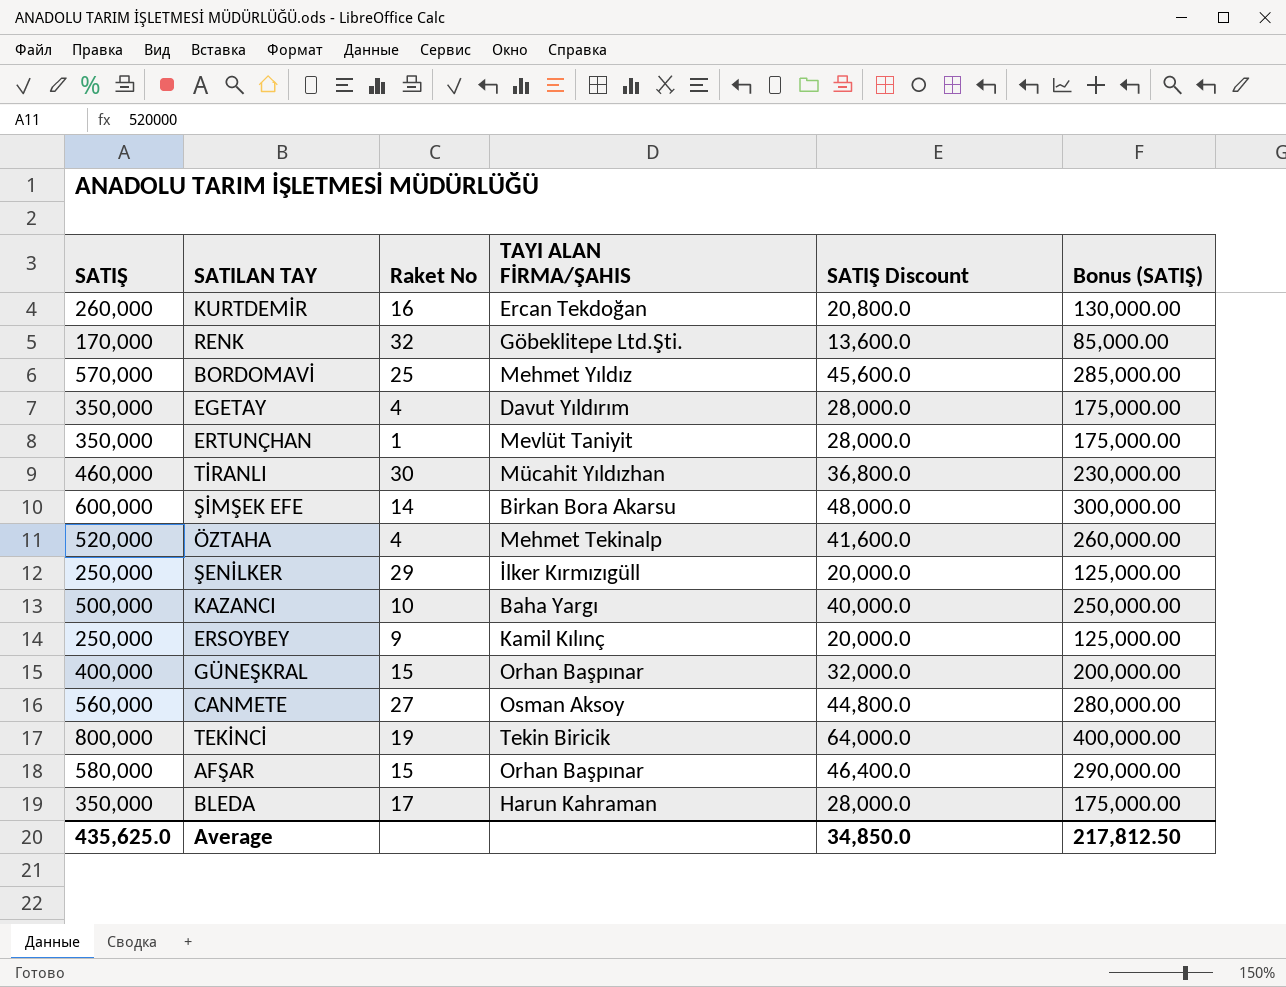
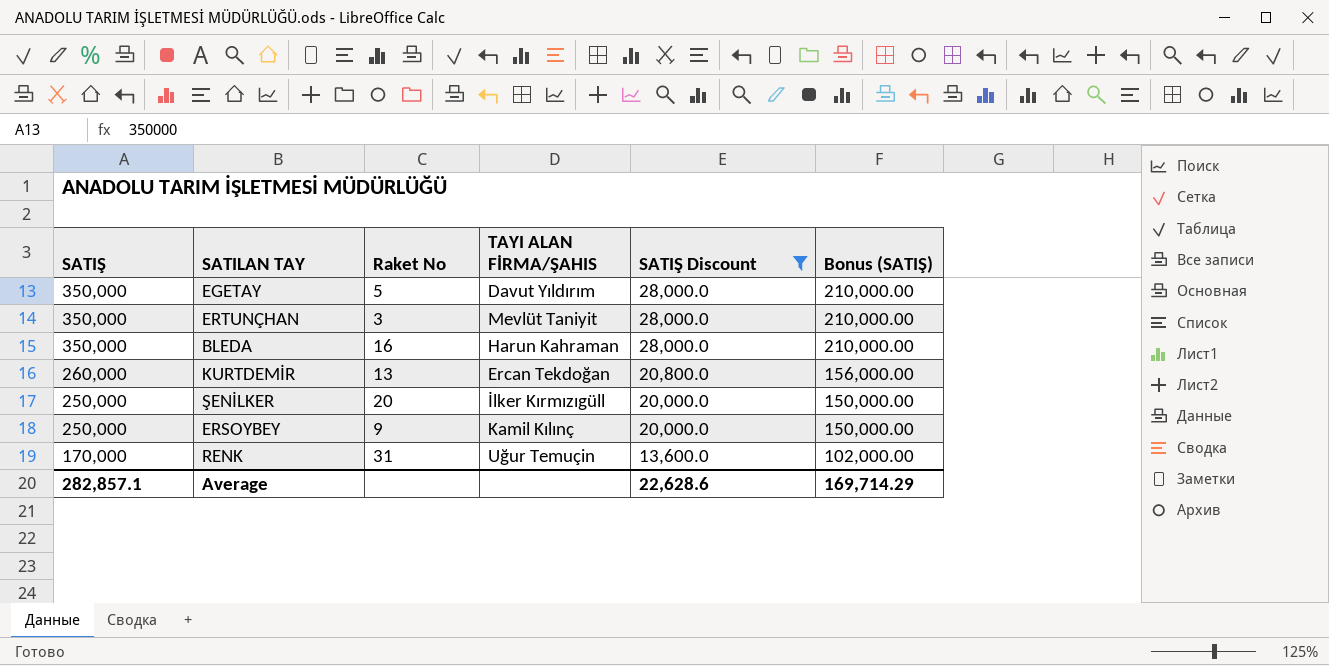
filter: none -> SATIŞ Discount <= 28,000.0
row order: none -> SATIŞ descending
column Bonus (SATIŞ) | formula: [SATIŞ] * 0.5 -> [SATIŞ] * 0.6
EGETAY | Raket No: 4 -> 5
ERTUNÇHAN | Raket No: 1 -> 3
BLEDA | Raket No: 17 -> 16
KURTDEMİR | Raket No: 16 -> 13
ŞENİLKER | Raket No: 29 -> 20
RENK | Raket No: 32 -> 31
RENK | TAYI ALAN FİRMA/ŞAHIS: Göbeklitepe Ltd.Şti. -> Uğur Temuçin
Average | SATIŞ: 435,625.0 -> 282,857.1
Average | SATIŞ Discount: 34,850.0 -> 22,628.6
Average | Bonus (SATIŞ): 217,812.50 -> 169,714.29

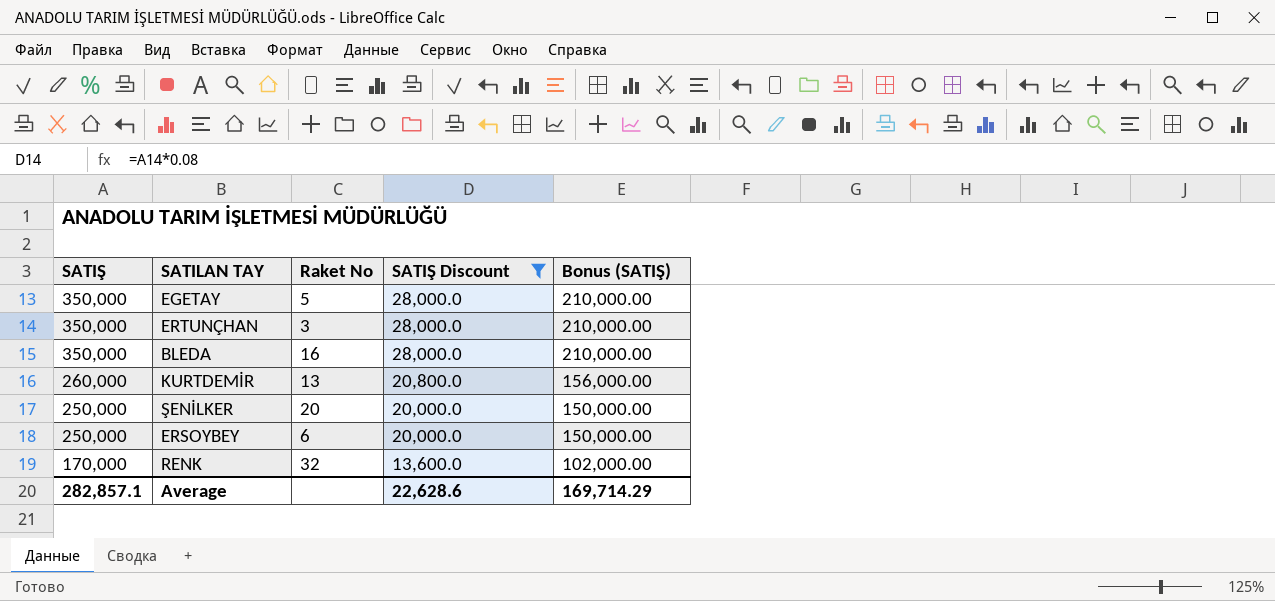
column TAYI ALAN FİRMA/ŞAHIS | position: 4 -> none
ERSOYBEY | Raket No: 9 -> 6
RENK | Raket No: 31 -> 32

